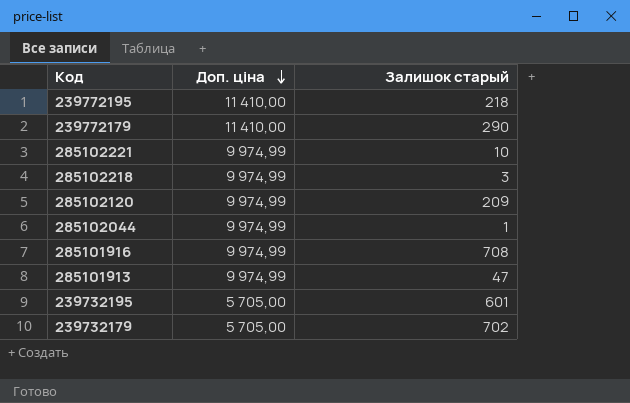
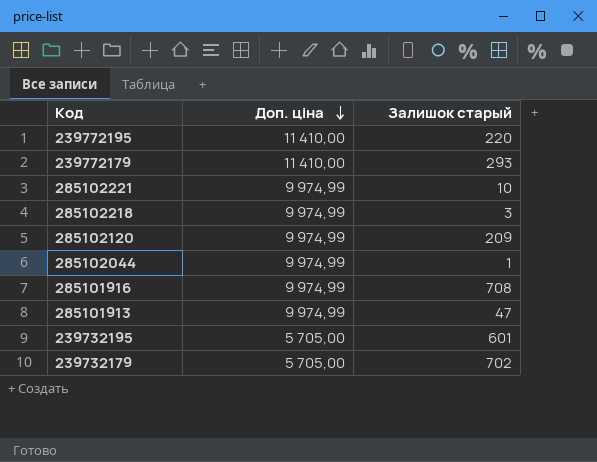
239772195 | Залишок старый: 218 -> 220
239772179 | Залишок старый: 290 -> 293

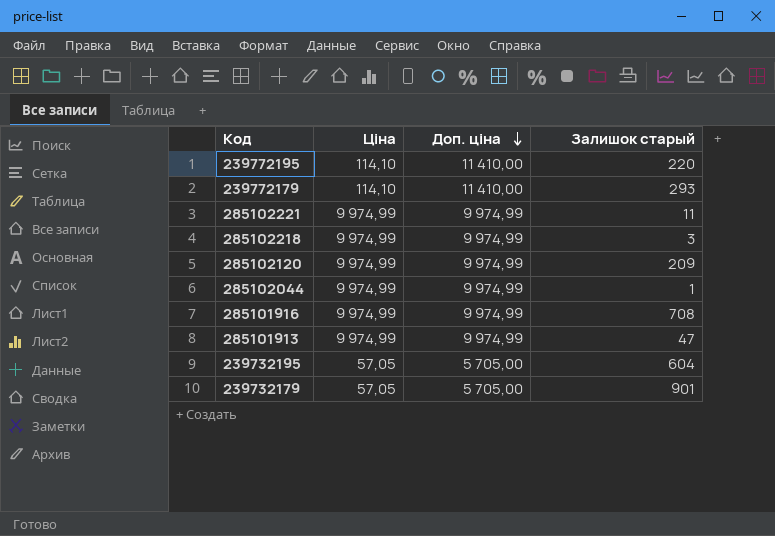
column Ціна | position: none -> 2
285102221 | Залишок старый: 10 -> 11
239732195 | Залишок старый: 601 -> 604
239732179 | Залишок старый: 702 -> 901

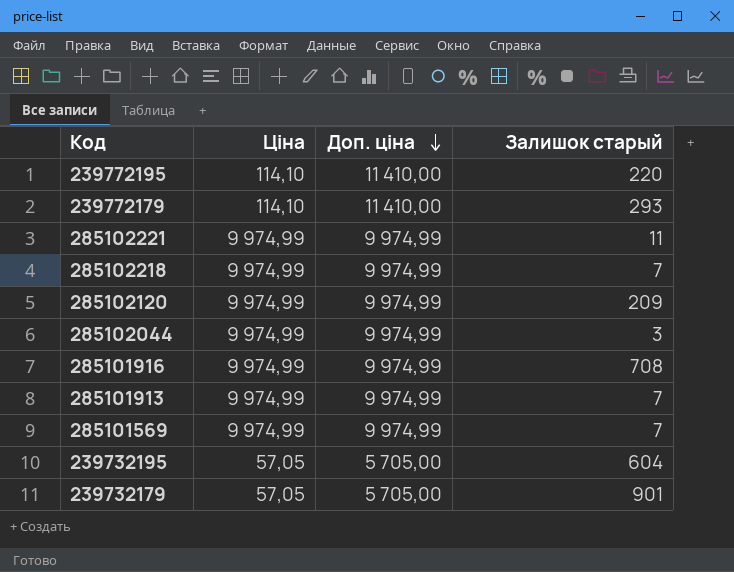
285102218 | Залишок старый: 3 -> 7
285102044 | Залишок старый: 1 -> 3
285101913 | Залишок старый: 47 -> 7
row 285101569: none -> 9 974,99 | 9 974,99 | 7

